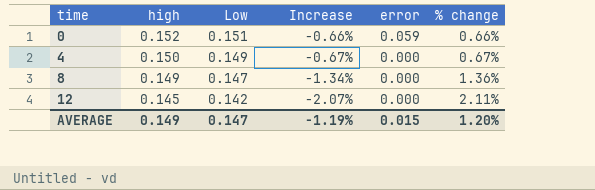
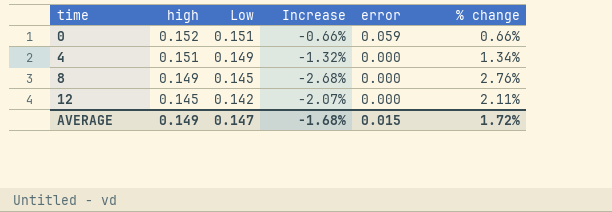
4 | high: 0.150 -> 0.151
4 | Increase: -0.67% -> -1.32%
4 | % change: 0.67% -> 1.34%
8 | Low: 0.147 -> 0.145
8 | Increase: -1.34% -> -2.68%
8 | % change: 1.36% -> 2.76%
AVERAGE | Increase: -1.19% -> -1.68%
AVERAGE | % change: 1.20% -> 1.72%

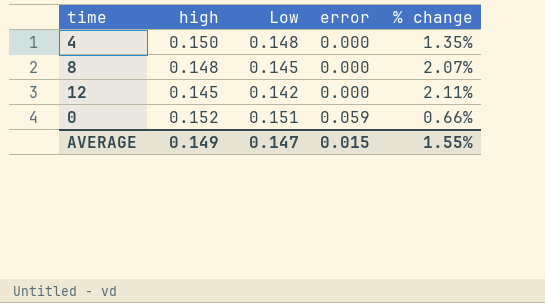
row order: time ascending -> error ascending
column Increase | formula: ([Low] - [high]) / [high] -> none
4 | high: 0.151 -> 0.150
4 | Low: 0.149 -> 0.148
4 | % change: 1.34% -> 1.35%
8 | high: 0.149 -> 0.148
8 | % change: 2.76% -> 2.07%
AVERAGE | % change: 1.72% -> 1.55%

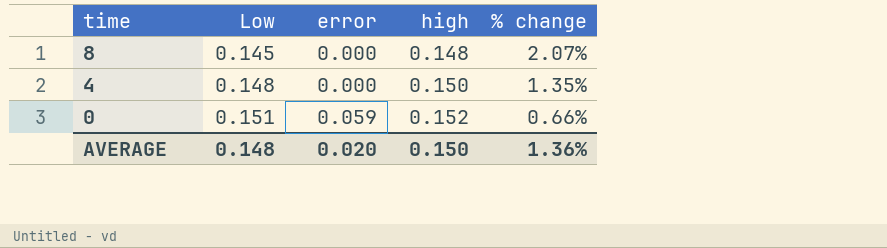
row order: error ascending -> time descending
column high | position: 2 -> 4
row 12: 0.145 | 0.142 | 0.000 | 2.11% -> none
AVERAGE | Low: 0.147 -> 0.148
AVERAGE | error: 0.015 -> 0.020
AVERAGE | high: 0.149 -> 0.150
AVERAGE | % change: 1.55% -> 1.36%

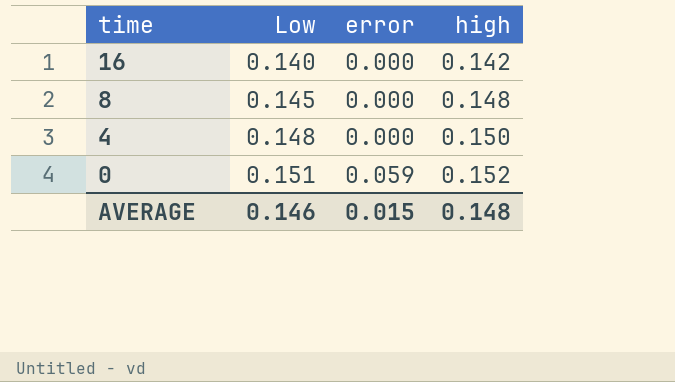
column % change | formula: ([high] - [Low]) / [Low] -> none
row 16: none -> 0.140 | 0.000 | 0.142
AVERAGE | Low: 0.148 -> 0.146
AVERAGE | error: 0.020 -> 0.015
AVERAGE | high: 0.150 -> 0.148

